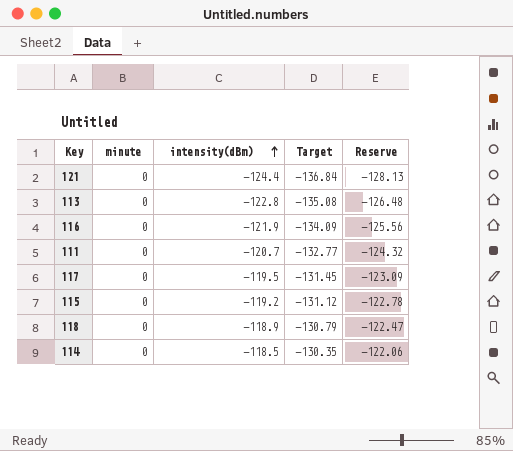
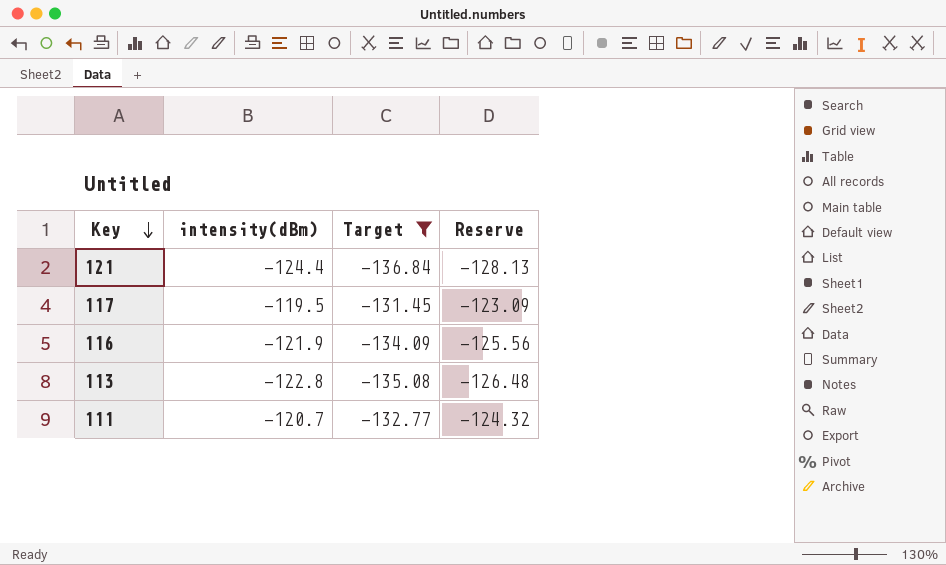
filter: none -> Target <= -131.45
row order: intensity(dBm) ascending -> Key descending
column minute | position: 2 -> none

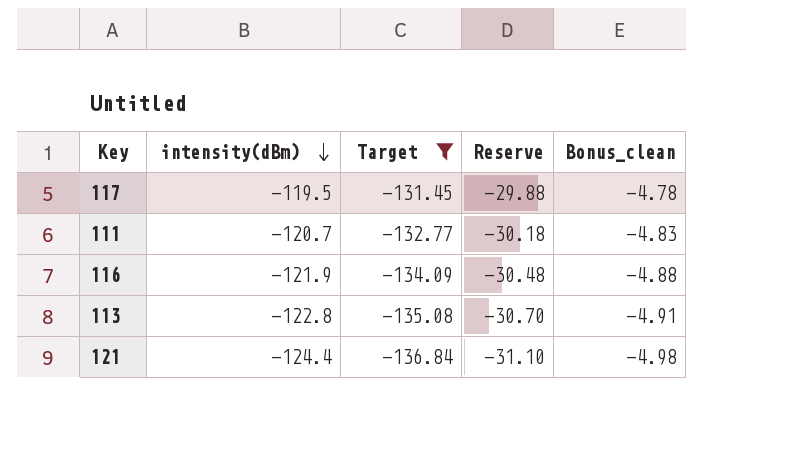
row order: Key descending -> intensity(dBm) descending
column Reserve | formula: [intensity(dBm)] * 1.03 -> [intensity(dBm)] * 0.25
column Bonus_clean | formula: none -> [intensity(dBm)] * 0.04

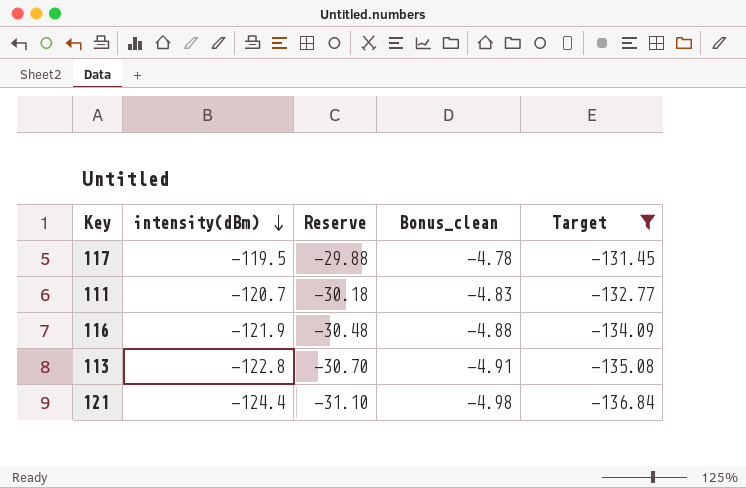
column Target | position: 3 -> 5

